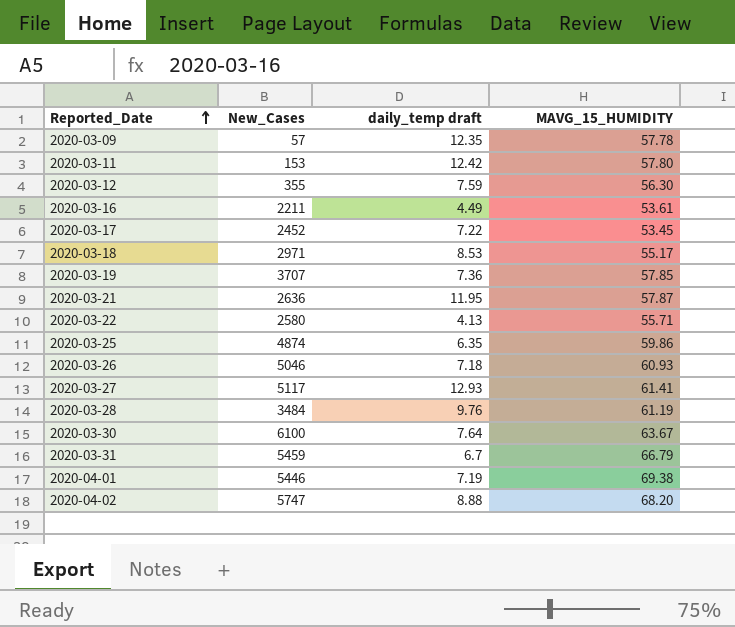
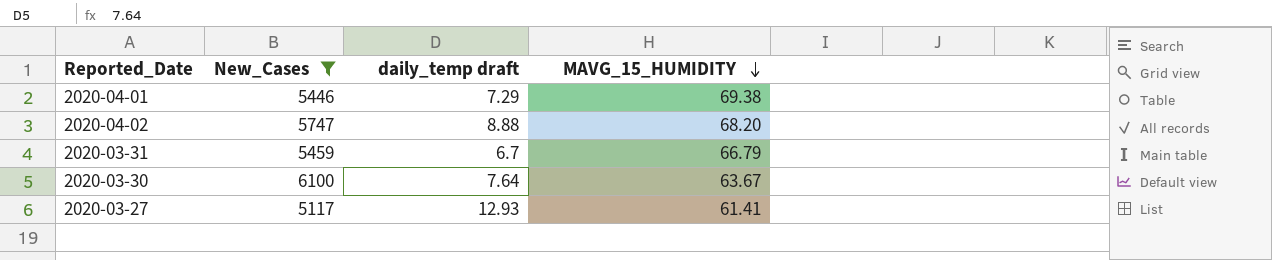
filter: none -> New_Cases >= 5117
row order: Reported_Date ascending -> MAVG_15_HUMIDITY descending
2020-04-01 | daily_temp draft: 7.19 -> 7.29

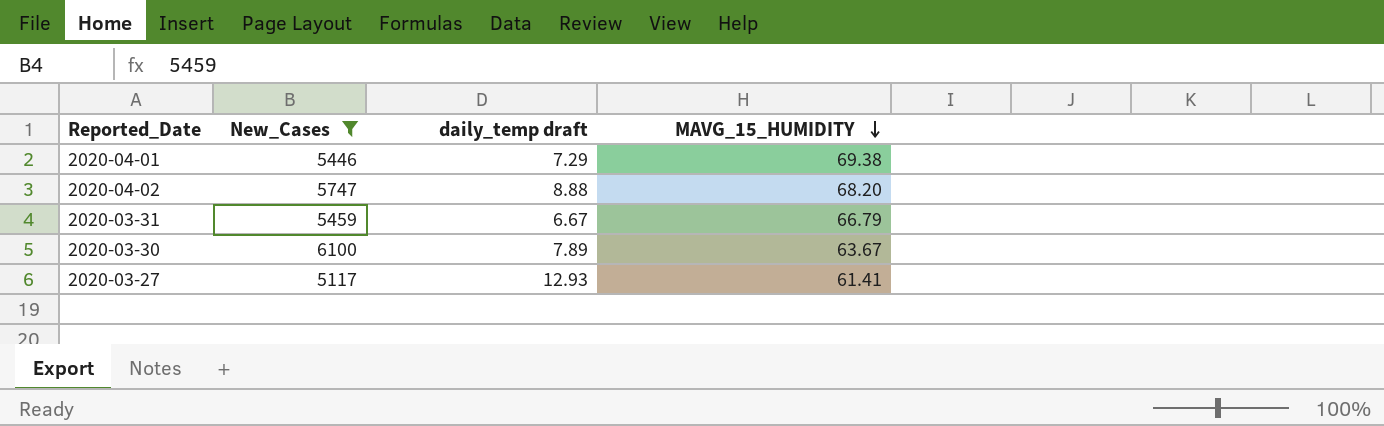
2020-03-31 | daily_temp draft: 6.7 -> 6.67
2020-03-30 | daily_temp draft: 7.64 -> 7.89

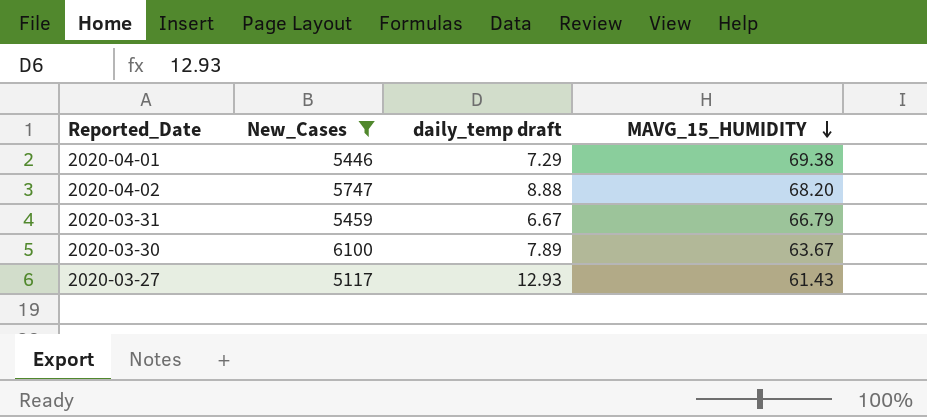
2020-03-27 | MAVG_15_HUMIDITY: 61.41 -> 61.43

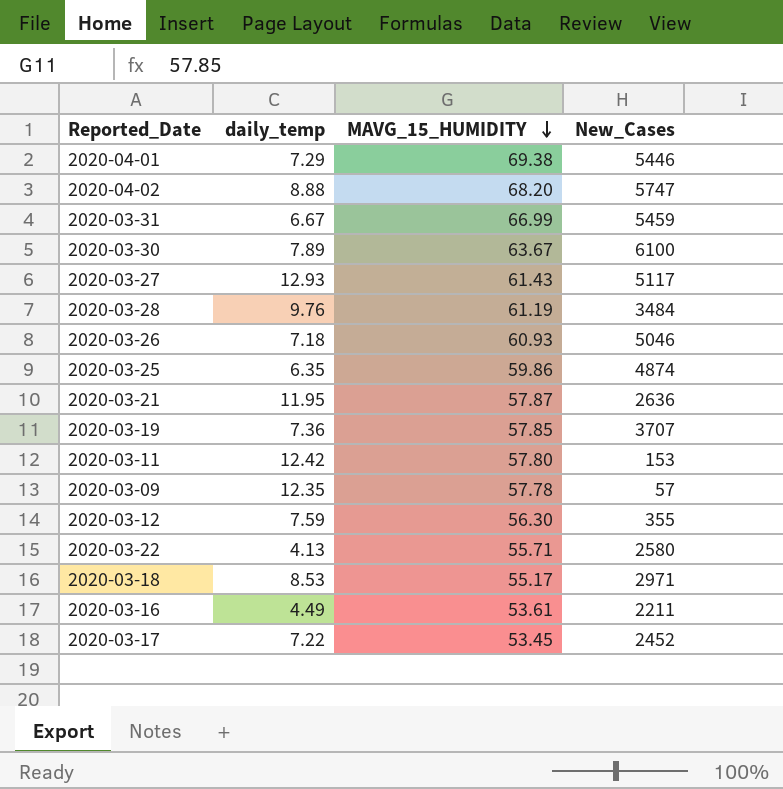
filter: New_Cases >= 5117 -> none
column name: daily_temp draft -> daily_temp
column New_Cases | position: 2 -> 4
2020-03-31 | MAVG_15_HUMIDITY: 66.79 -> 66.99

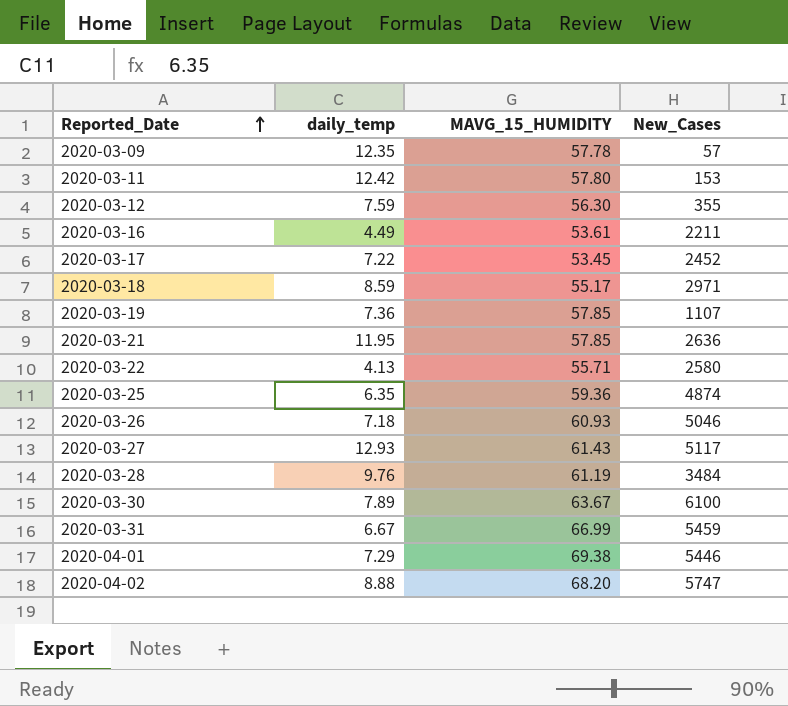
row order: MAVG_15_HUMIDITY descending -> Reported_Date ascending
2020-03-18 | daily_temp: 8.53 -> 8.59
2020-03-19 | New_Cases: 3707 -> 1107
2020-03-21 | MAVG_15_HUMIDITY: 57.87 -> 57.85
2020-03-25 | MAVG_15_HUMIDITY: 59.86 -> 59.36

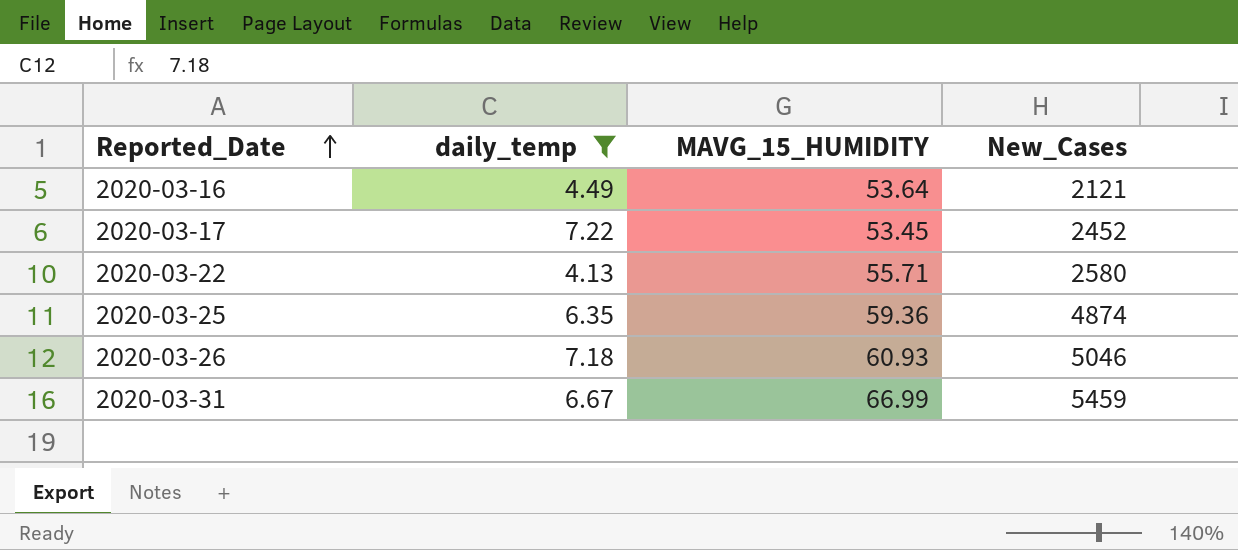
filter: none -> daily_temp <= 7.22
2020-03-16 | MAVG_15_HUMIDITY: 53.61 -> 53.64
2020-03-16 | New_Cases: 2211 -> 2121

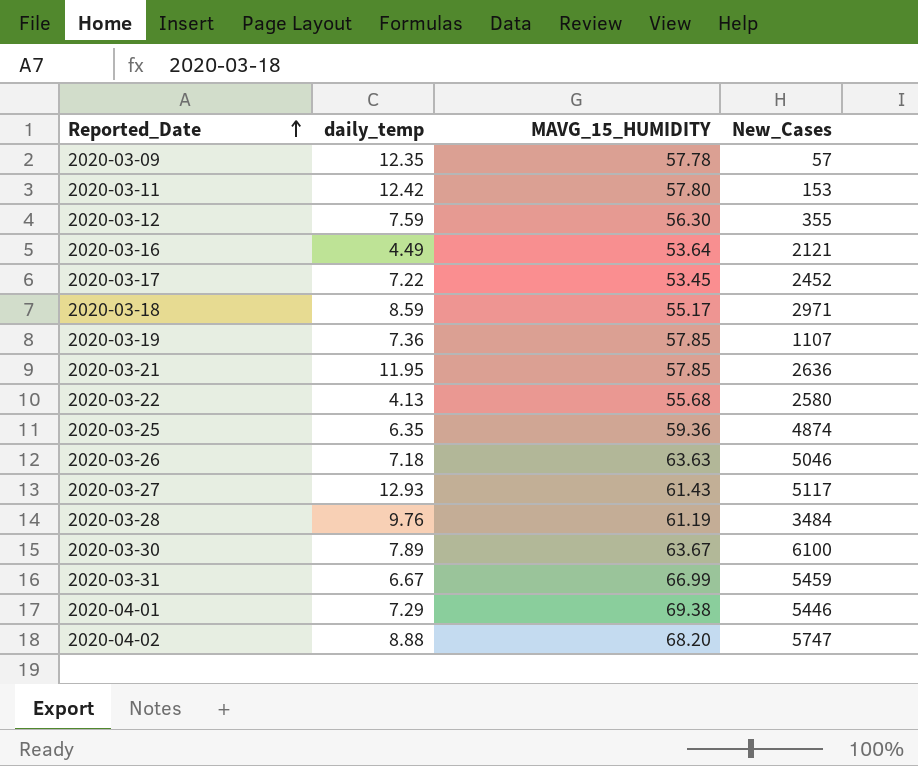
filter: daily_temp <= 7.22 -> none
2020-03-22 | MAVG_15_HUMIDITY: 55.71 -> 55.68
2020-03-26 | MAVG_15_HUMIDITY: 60.93 -> 63.63

